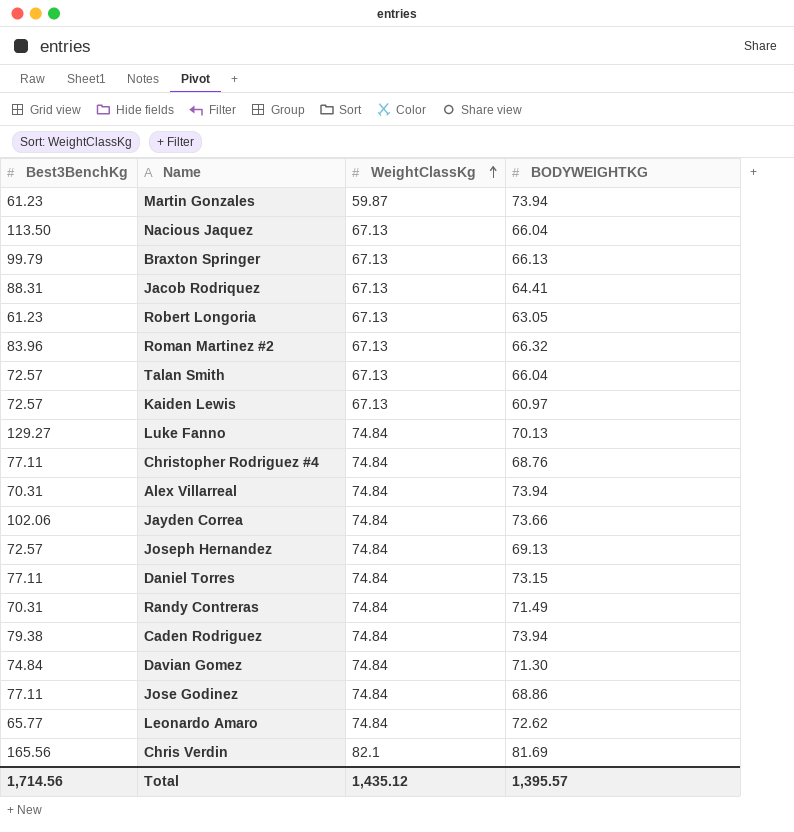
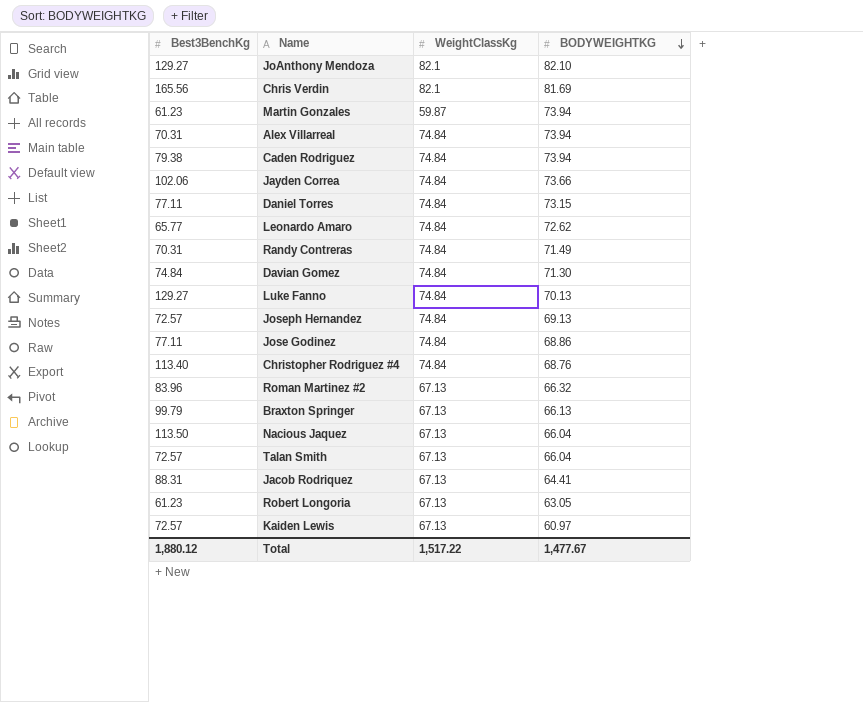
row order: WeightClassKg ascending -> BODYWEIGHTKG descending
row JoAnthony Mendoza: none -> 129.27 | 82.1 | 82.10
Christopher Rodriguez #4 | Best3BenchKg: 77.11 -> 113.40
Total | Best3BenchKg: 1,714.56 -> 1,880.12
Total | WeightClassKg: 1,435.12 -> 1,517.22
Total | BODYWEIGHTKG: 1,395.57 -> 1,477.67

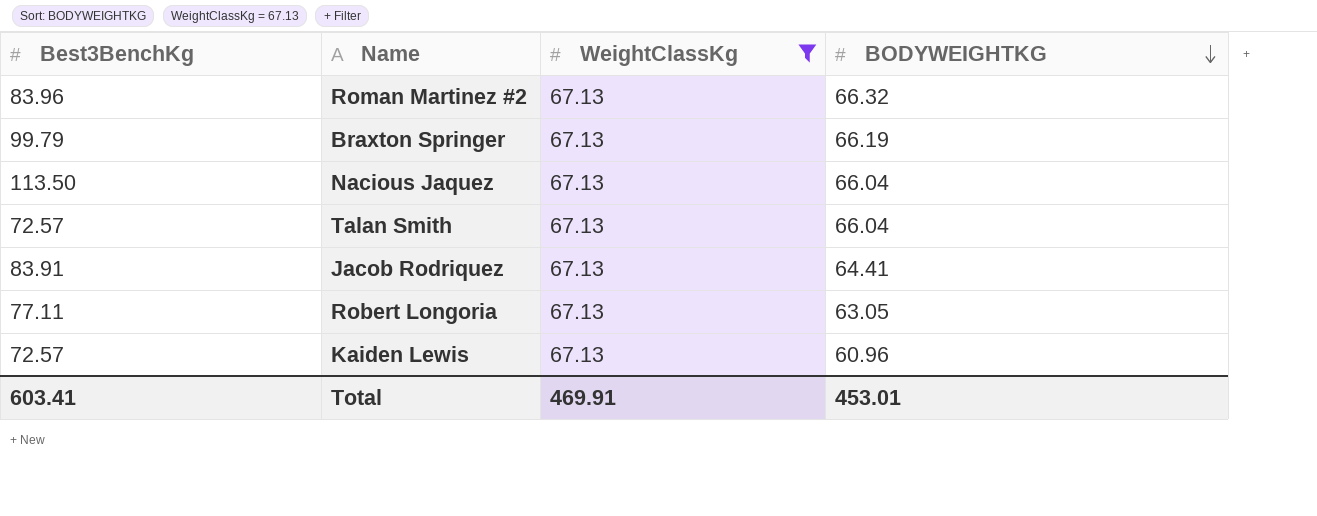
filter: none -> WeightClassKg = 67.13
Braxton Springer | BODYWEIGHTKG: 66.13 -> 66.19
Jacob Rodriquez | Best3BenchKg: 88.31 -> 83.91
Robert Longoria | Best3BenchKg: 61.23 -> 77.11
Kaiden Lewis | BODYWEIGHTKG: 60.97 -> 60.96
Total | Best3BenchKg: 1,880.12 -> 603.41
Total | WeightClassKg: 1,517.22 -> 469.91
Total | BODYWEIGHTKG: 1,477.67 -> 453.01

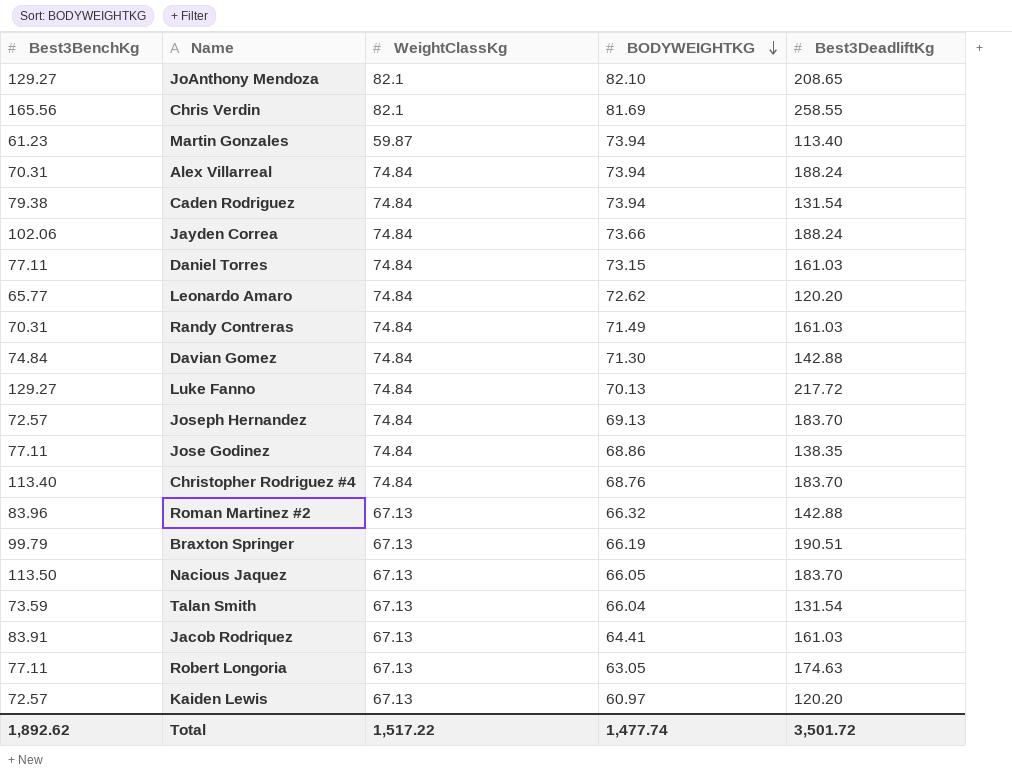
filter: WeightClassKg = 67.13 -> none
column Best3DeadliftKg | position: none -> 5
Nacious Jaquez | BODYWEIGHTKG: 66.04 -> 66.05
Talan Smith | Best3BenchKg: 72.57 -> 73.59
Kaiden Lewis | BODYWEIGHTKG: 60.96 -> 60.97
Total | Best3BenchKg: 603.41 -> 1,892.62
Total | WeightClassKg: 469.91 -> 1,517.22
Total | BODYWEIGHTKG: 453.01 -> 1,477.74

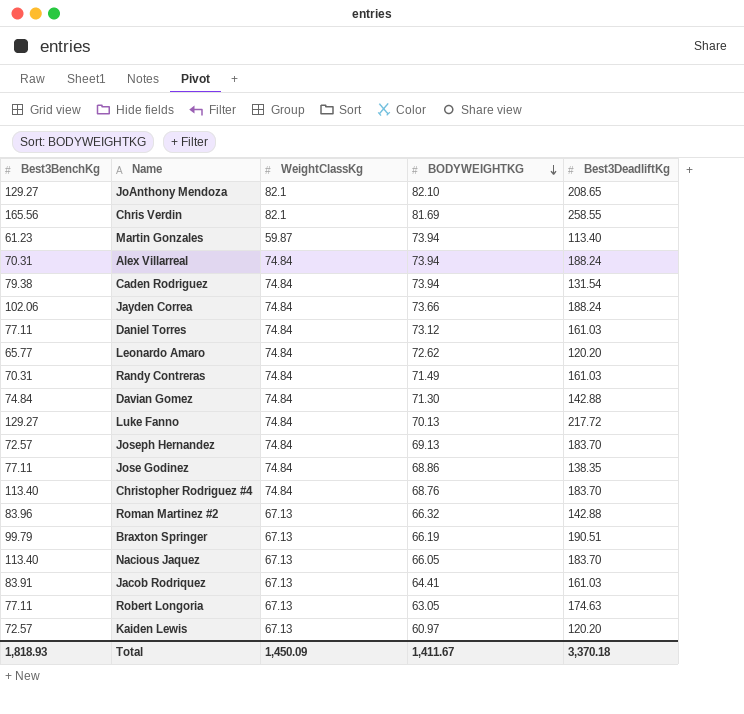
row Talan Smith: 73.59 | 67.13 | 66.04 | 131.54 -> none
Daniel Torres | BODYWEIGHTKG: 73.15 -> 73.12
Nacious Jaquez | Best3BenchKg: 113.50 -> 113.40
Total | Best3BenchKg: 1,892.62 -> 1,818.93
Total | WeightClassKg: 1,517.22 -> 1,450.09
Total | BODYWEIGHTKG: 1,477.74 -> 1,411.67
Total | Best3DeadliftKg: 3,501.72 -> 3,370.18

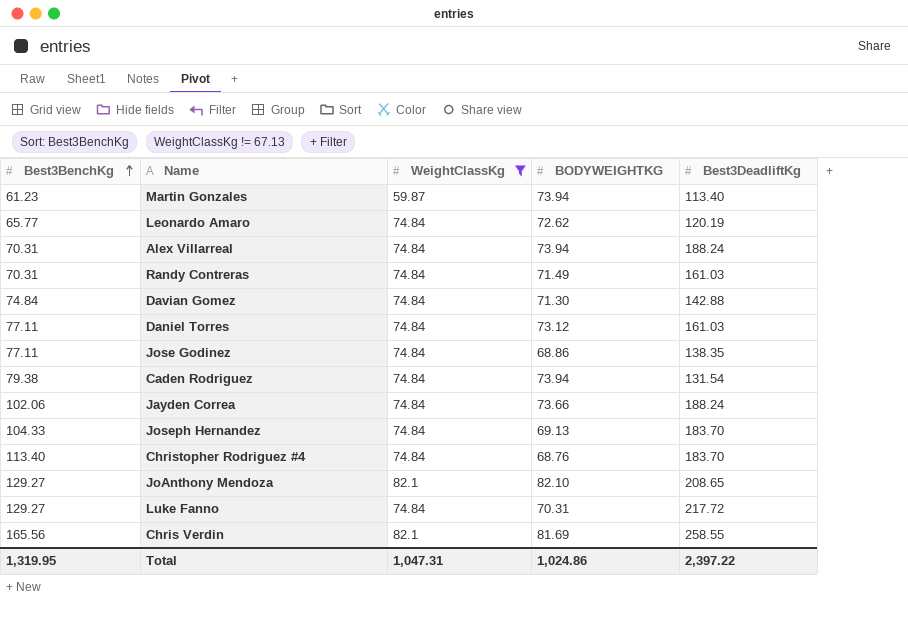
filter: none -> WeightClassKg != 67.13
row order: BODYWEIGHTKG descending -> Best3BenchKg ascending
Leonardo Amaro | Best3DeadliftKg: 120.20 -> 120.19
Joseph Hernandez | Best3BenchKg: 72.57 -> 104.33
Luke Fanno | BODYWEIGHTKG: 70.13 -> 70.31
Total | Best3BenchKg: 1,818.93 -> 1,319.95
Total | WeightClassKg: 1,450.09 -> 1,047.31
Total | BODYWEIGHTKG: 1,411.67 -> 1,024.86
Total | Best3DeadliftKg: 3,370.18 -> 2,397.22

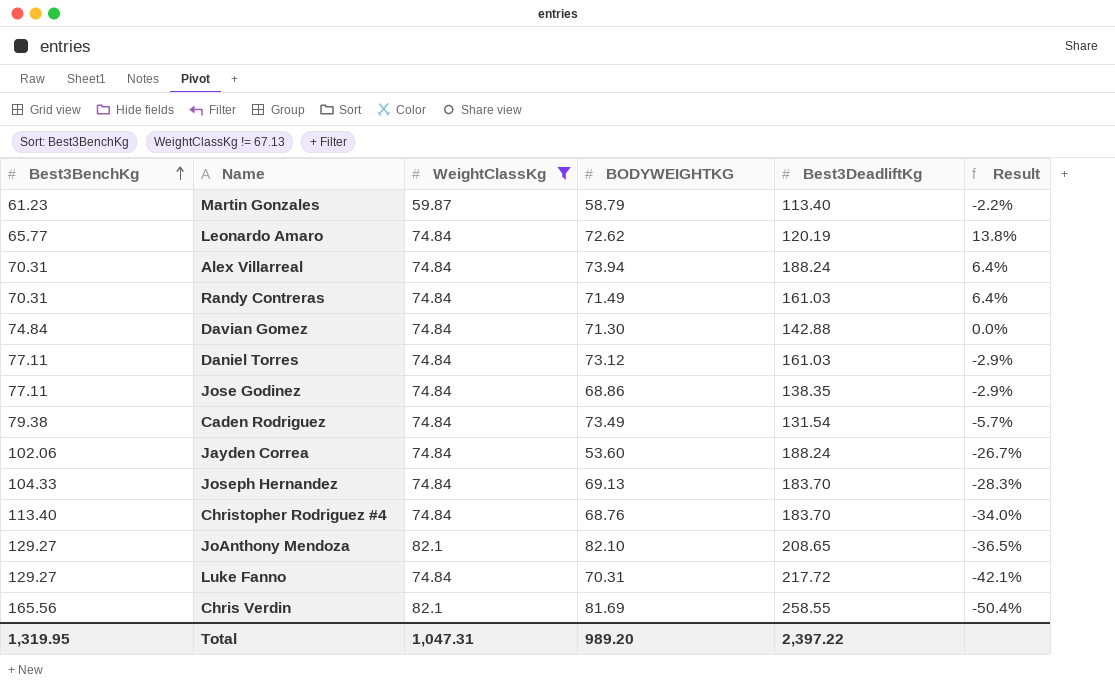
column Result | formula: none -> ([WeightClassKg] - [Best3BenchKg]) / [Best3BenchKg]
Martin Gonzales | BODYWEIGHTKG: 73.94 -> 58.79
Caden Rodriguez | BODYWEIGHTKG: 73.94 -> 73.49
Jayden Correa | BODYWEIGHTKG: 73.66 -> 53.60
Total | BODYWEIGHTKG: 1,024.86 -> 989.20

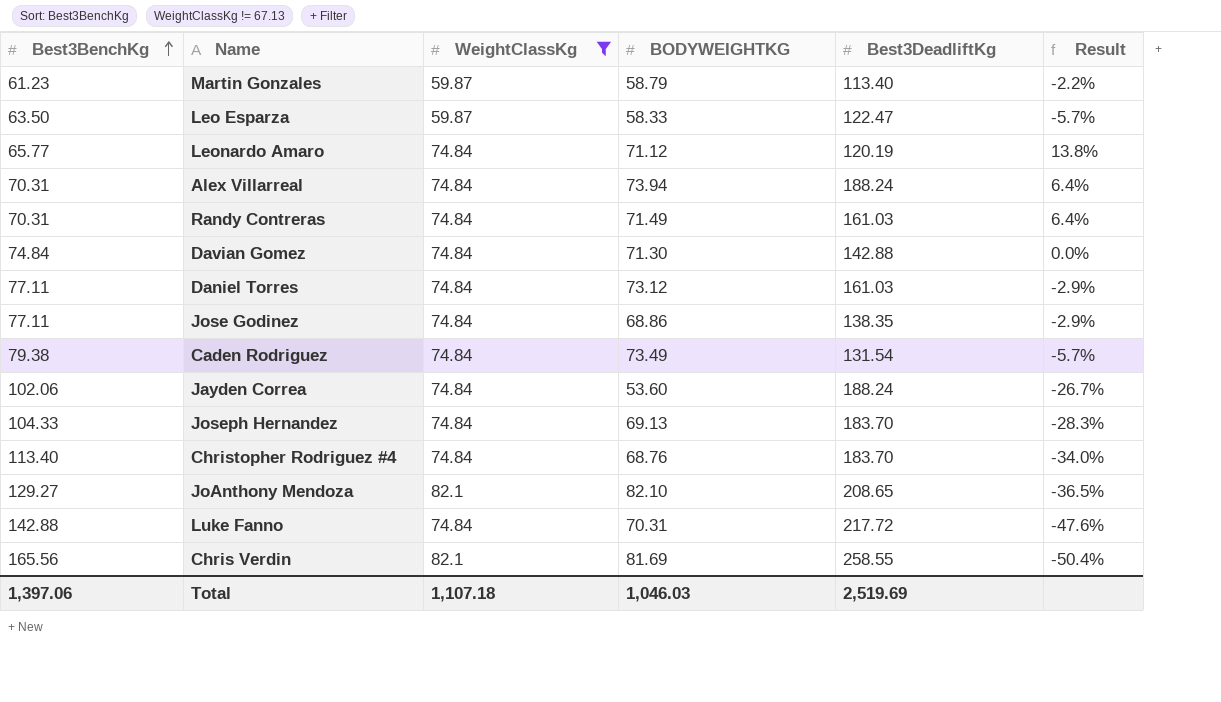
row Leo Esparza: none -> 63.50 | 59.87 | 58.33 | 122.47 | -5.7%
Leonardo Amaro | BODYWEIGHTKG: 72.62 -> 71.12
Luke Fanno | Best3BenchKg: 129.27 -> 142.88
Luke Fanno | Result: -42.1% -> -47.6%
Total | Best3BenchKg: 1,319.95 -> 1,397.06
Total | WeightClassKg: 1,047.31 -> 1,107.18
Total | BODYWEIGHTKG: 989.20 -> 1,046.03
Total | Best3DeadliftKg: 2,397.22 -> 2,519.69

